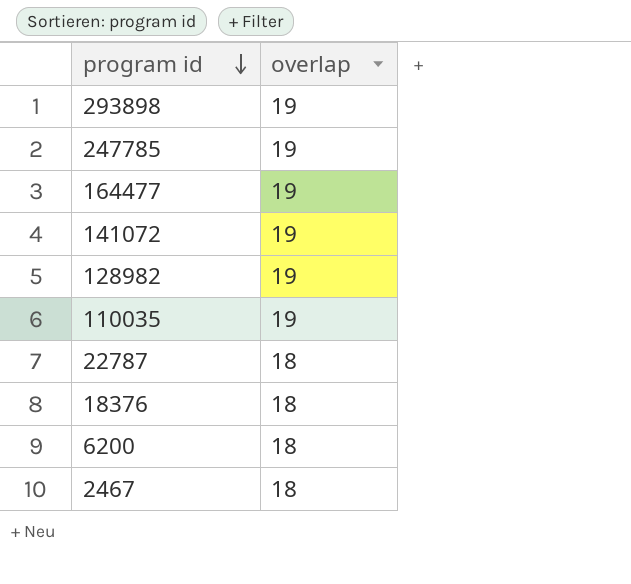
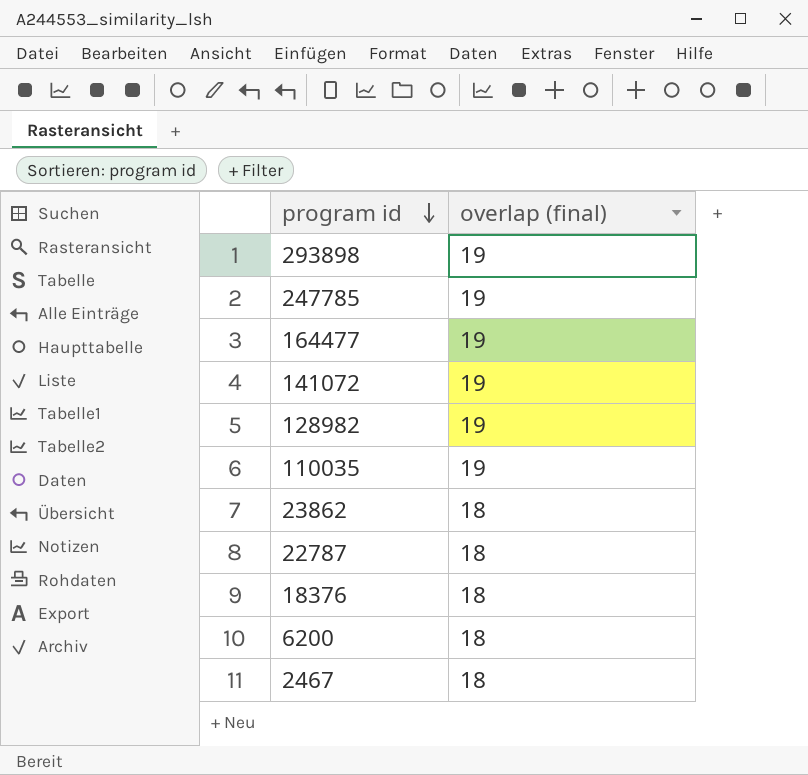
column name: overlap -> overlap (final)
row 23862: none -> 18

